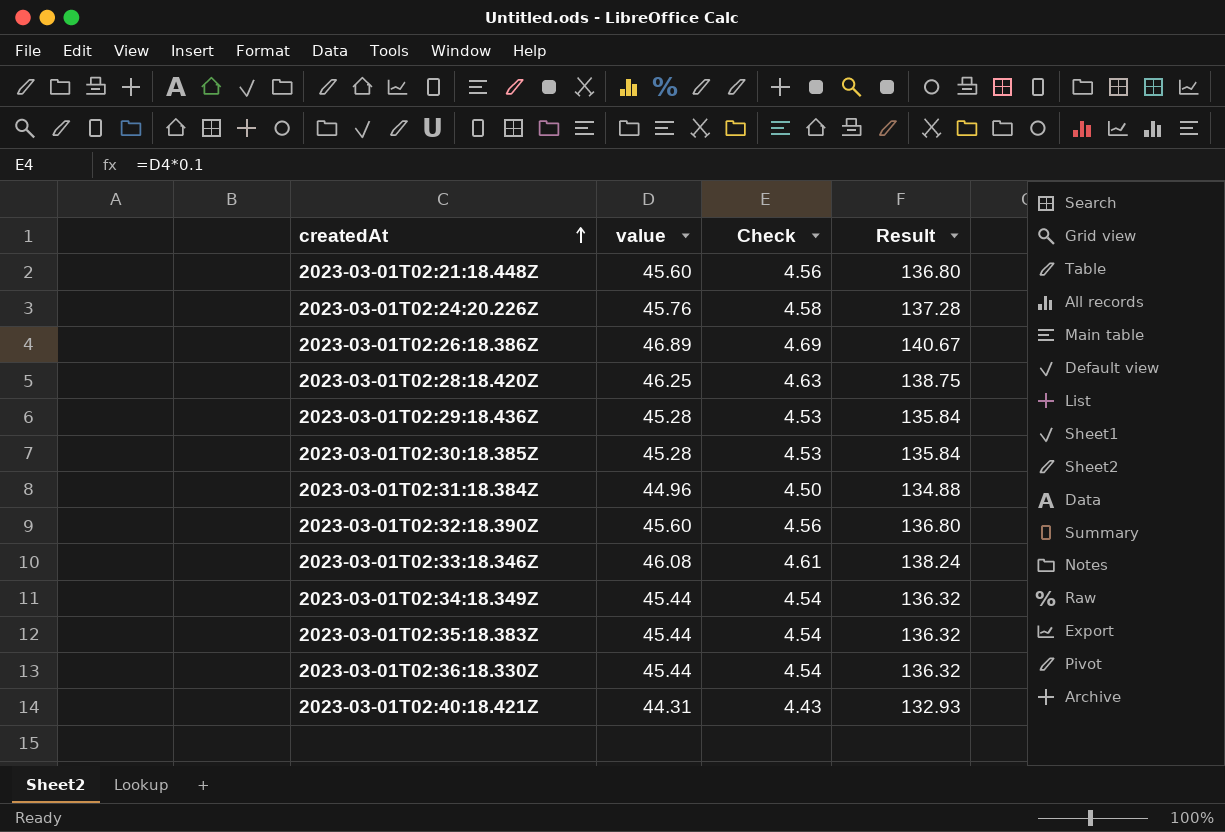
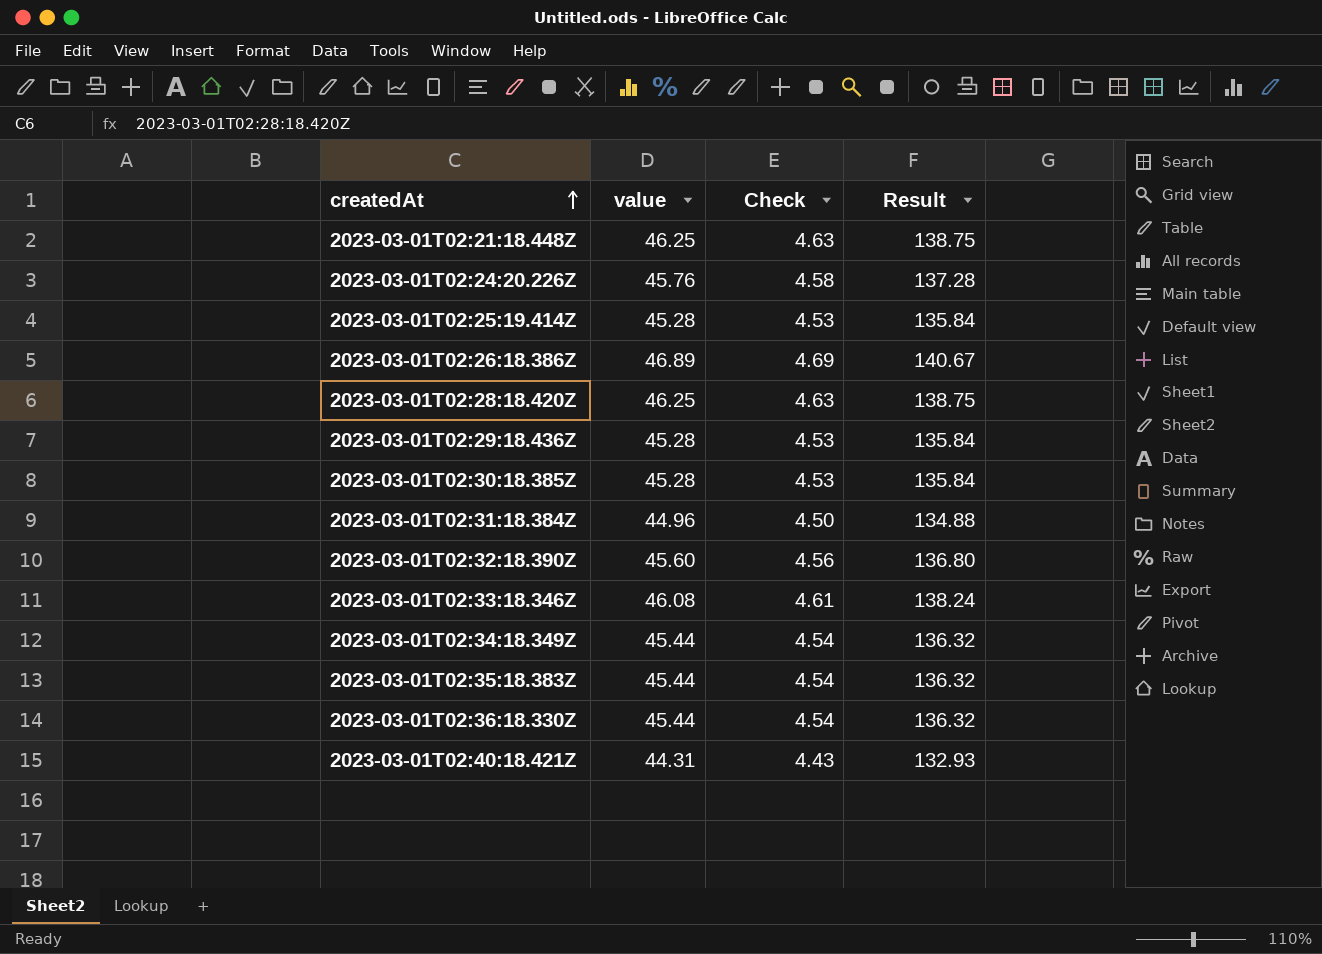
2023-03-01T02:21:18.448Z | value: 45.60 -> 46.25
2023-03-01T02:21:18.448Z | Check: 4.56 -> 4.63
2023-03-01T02:21:18.448Z | Result: 136.80 -> 138.75
row 2023-03-01T02:25:19.414Z: none -> 45.28 | 4.53 | 135.84

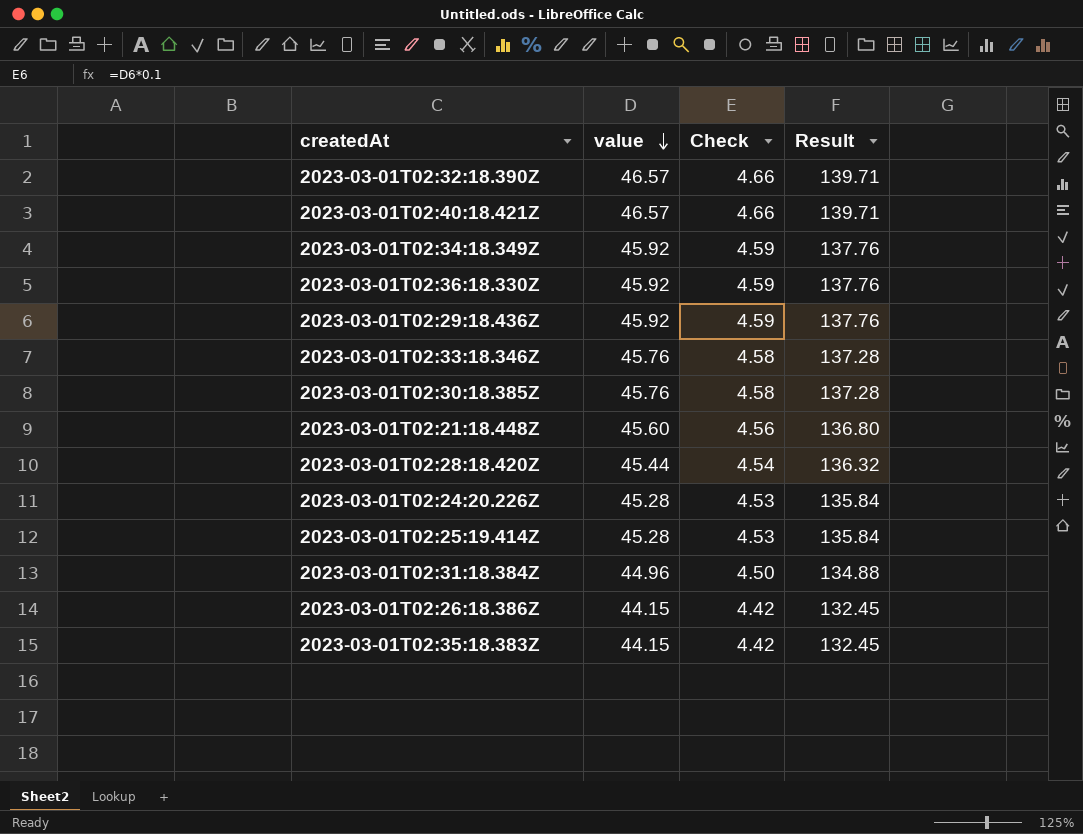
row order: createdAt ascending -> value descending
2023-03-01T02:32:18.390Z | value: 45.60 -> 46.57
2023-03-01T02:32:18.390Z | Check: 4.56 -> 4.66
2023-03-01T02:32:18.390Z | Result: 136.80 -> 139.71
2023-03-01T02:40:18.421Z | value: 44.31 -> 46.57
2023-03-01T02:40:18.421Z | Check: 4.43 -> 4.66
2023-03-01T02:40:18.421Z | Result: 132.93 -> 139.71
2023-03-01T02:34:18.349Z | value: 45.44 -> 45.92
2023-03-01T02:34:18.349Z | Check: 4.54 -> 4.59
2023-03-01T02:34:18.349Z | Result: 136.32 -> 137.76
2023-03-01T02:36:18.330Z | value: 45.44 -> 45.92
2023-03-01T02:36:18.330Z | Check: 4.54 -> 4.59
2023-03-01T02:36:18.330Z | Result: 136.32 -> 137.76
2023-03-01T02:29:18.436Z | value: 45.28 -> 45.92
2023-03-01T02:29:18.436Z | Check: 4.53 -> 4.59
2023-03-01T02:29:18.436Z | Result: 135.84 -> 137.76
2023-03-01T02:33:18.346Z | value: 46.08 -> 45.76
2023-03-01T02:33:18.346Z | Check: 4.61 -> 4.58
2023-03-01T02:33:18.346Z | Result: 138.24 -> 137.28
2023-03-01T02:30:18.385Z | value: 45.28 -> 45.76
2023-03-01T02:30:18.385Z | Check: 4.53 -> 4.58
2023-03-01T02:30:18.385Z | Result: 135.84 -> 137.28
2023-03-01T02:21:18.448Z | value: 46.25 -> 45.60
2023-03-01T02:21:18.448Z | Check: 4.63 -> 4.56
2023-03-01T02:21:18.448Z | Result: 138.75 -> 136.80
2023-03-01T02:28:18.420Z | value: 46.25 -> 45.44
2023-03-01T02:28:18.420Z | Check: 4.63 -> 4.54
2023-03-01T02:28:18.420Z | Result: 138.75 -> 136.32
2023-03-01T02:24:20.226Z | value: 45.76 -> 45.28
2023-03-01T02:24:20.226Z | Check: 4.58 -> 4.53
2023-03-01T02:24:20.226Z | Result: 137.28 -> 135.84
2023-03-01T02:26:18.386Z | value: 46.89 -> 44.15
2023-03-01T02:26:18.386Z | Check: 4.69 -> 4.42
2023-03-01T02:26:18.386Z | Result: 140.67 -> 132.45
2023-03-01T02:35:18.383Z | value: 45.44 -> 44.15
2023-03-01T02:35:18.383Z | Check: 4.54 -> 4.42
2023-03-01T02:35:18.383Z | Result: 136.32 -> 132.45

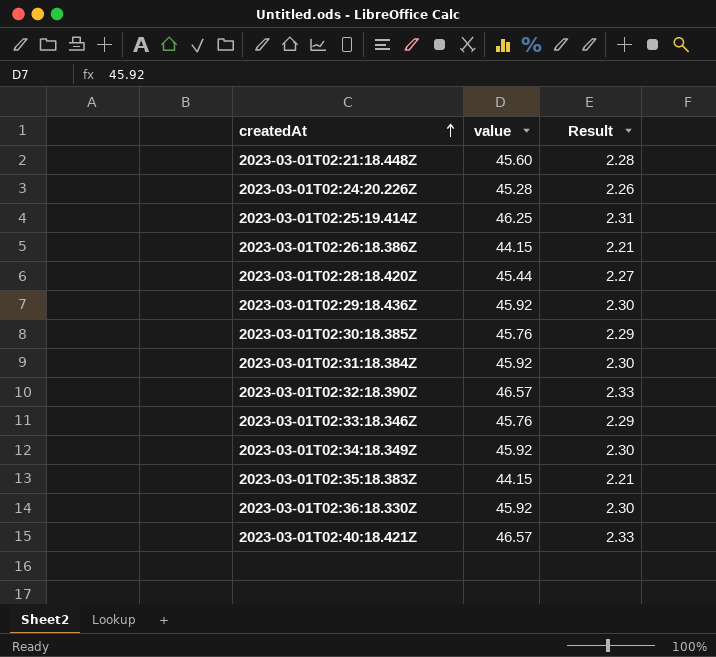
row order: value descending -> createdAt ascending
column Check | formula: [value] * 0.1 -> none
column Result | formula: [value] * 3 -> [value] * 0.05
2023-03-01T02:25:19.414Z | value: 45.28 -> 46.25
2023-03-01T02:31:18.384Z | value: 44.96 -> 45.92

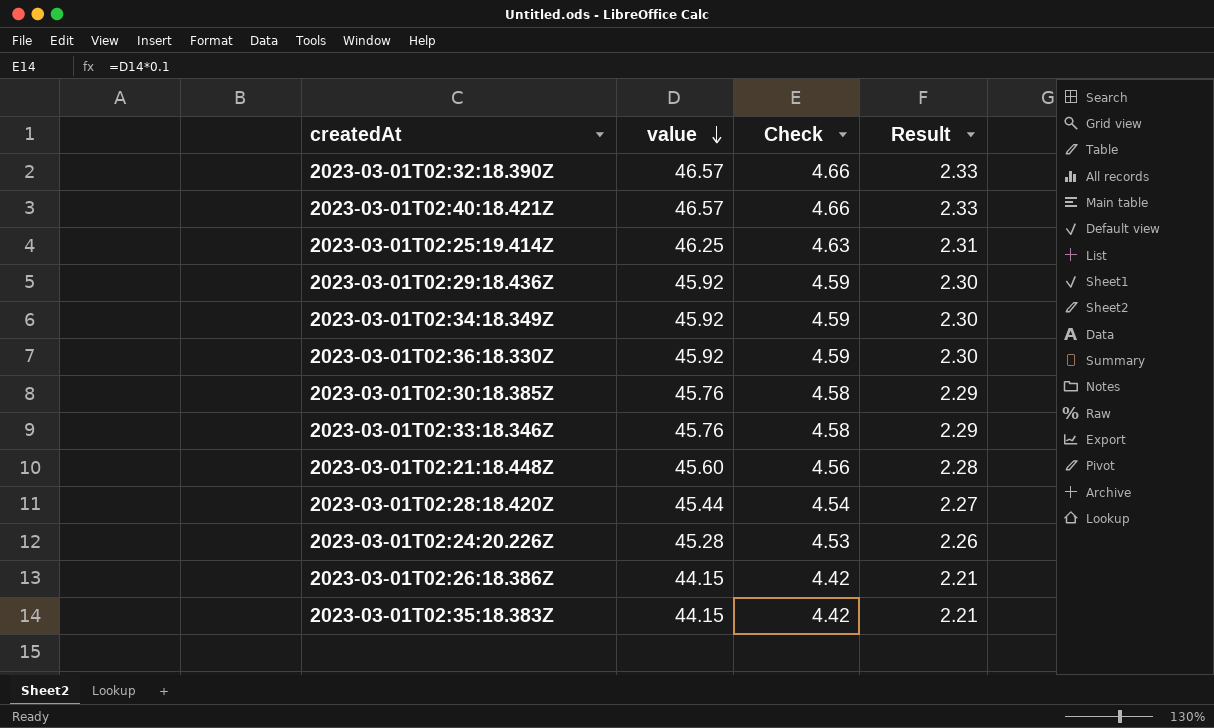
row order: createdAt ascending -> value descending
column Check | formula: none -> [value] * 0.1
row 2023-03-01T02:31:18.384Z: 45.92 | 2.30 -> none

